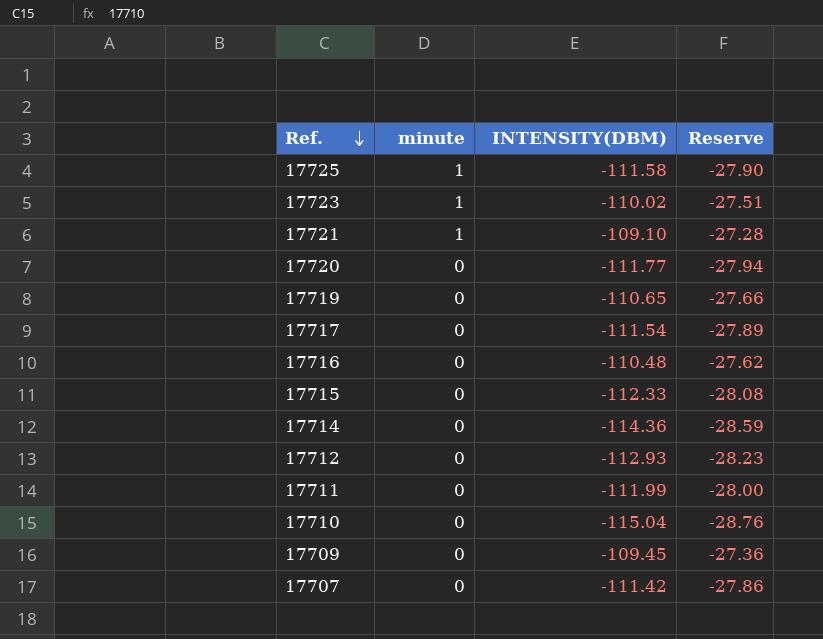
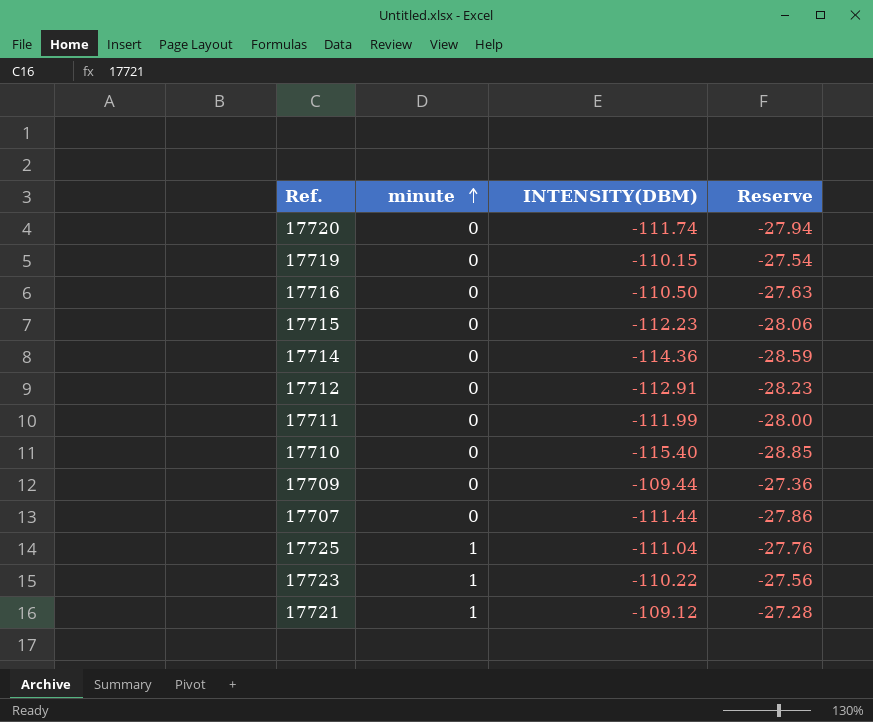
row order: Ref. descending -> minute ascending
row 17717: 0 | -111.54 | -27.89 -> none
17720 | INTENSITY(DBM): -111.77 -> -111.74
17719 | INTENSITY(DBM): -110.65 -> -110.15
17719 | Reserve: -27.66 -> -27.54
17716 | INTENSITY(DBM): -110.48 -> -110.50
17716 | Reserve: -27.62 -> -27.63
17715 | INTENSITY(DBM): -112.33 -> -112.23
17715 | Reserve: -28.08 -> -28.06
17712 | INTENSITY(DBM): -112.93 -> -112.91
17710 | INTENSITY(DBM): -115.04 -> -115.40
17710 | Reserve: -28.76 -> -28.85
17709 | INTENSITY(DBM): -109.45 -> -109.44
17707 | INTENSITY(DBM): -111.42 -> -111.44
17725 | INTENSITY(DBM): -111.58 -> -111.04
17725 | Reserve: -27.90 -> -27.76
17723 | INTENSITY(DBM): -110.02 -> -110.22
17723 | Reserve: -27.51 -> -27.56
17721 | INTENSITY(DBM): -109.10 -> -109.12

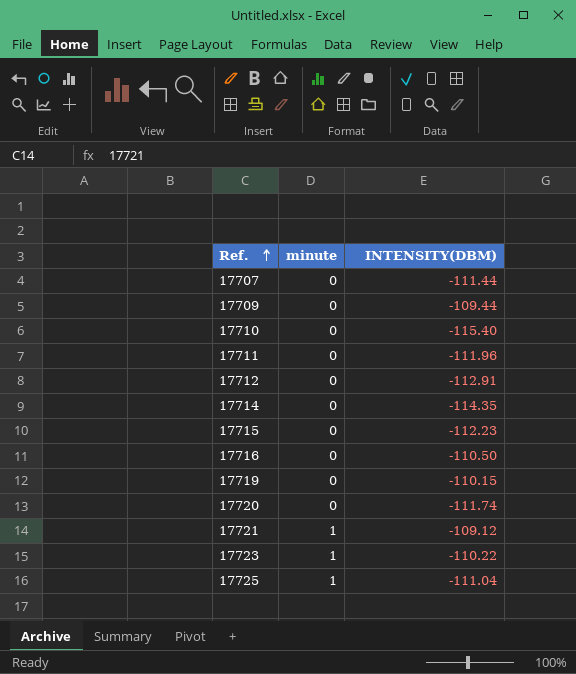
row order: minute ascending -> Ref. ascending
column Reserve | formula: [INTENSITY(DBM)] * 0.25 -> none
17711 | INTENSITY(DBM): -111.99 -> -111.96
17714 | INTENSITY(DBM): -114.36 -> -114.35

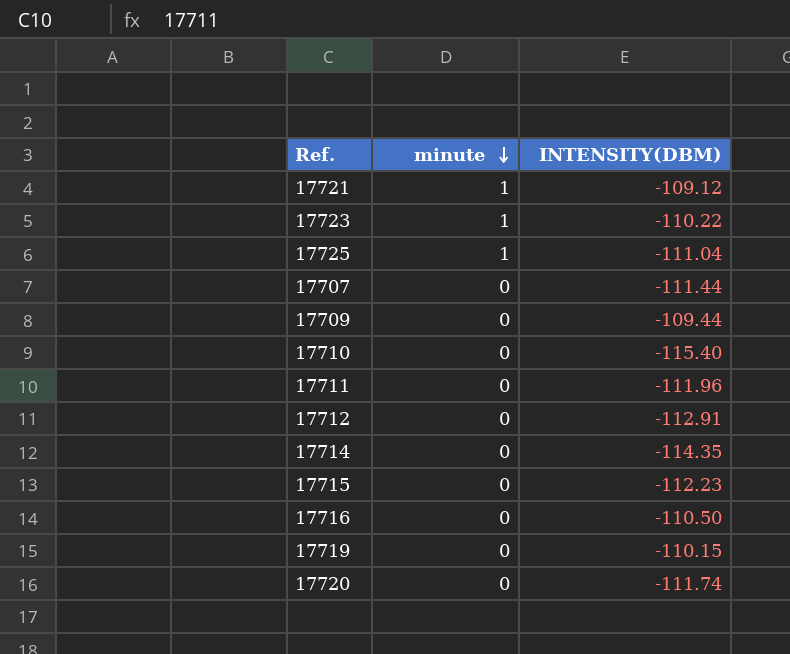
row order: Ref. ascending -> minute descending

